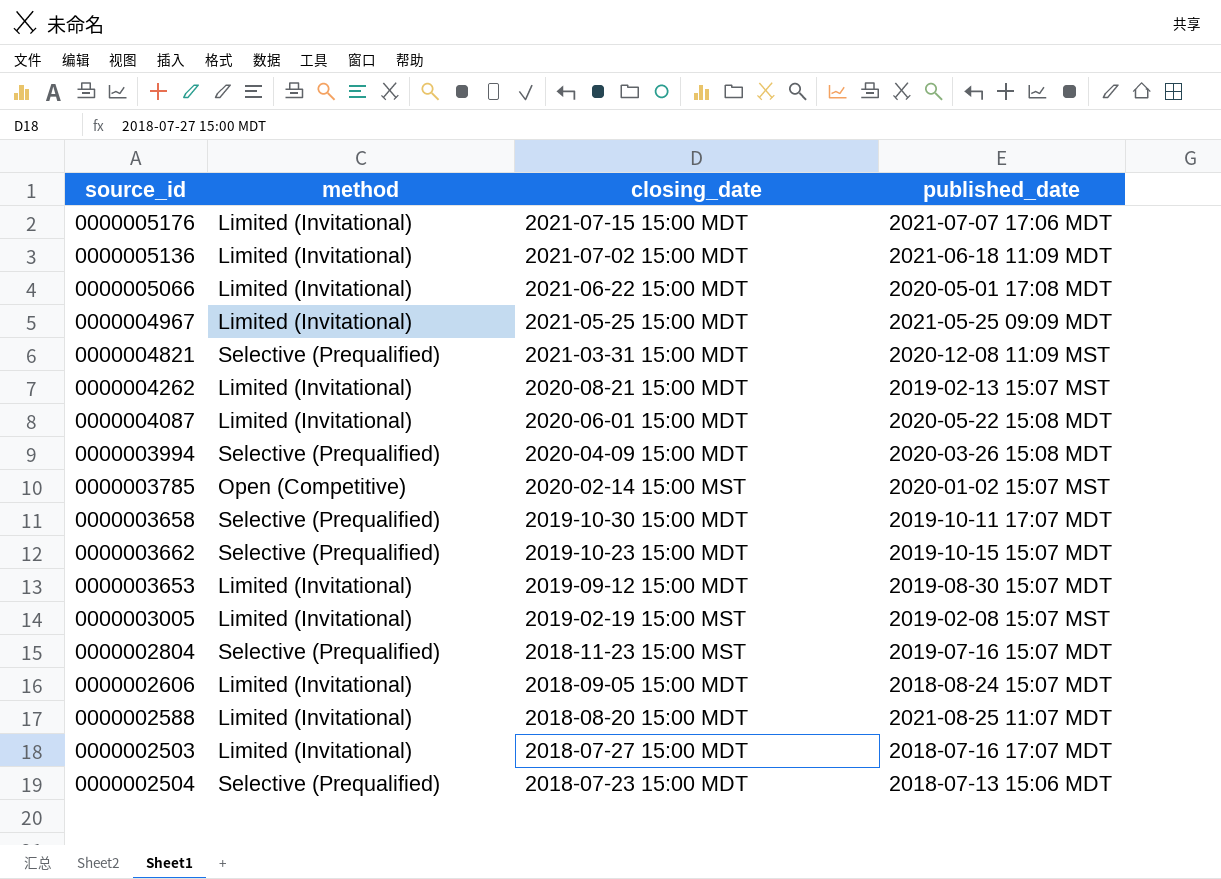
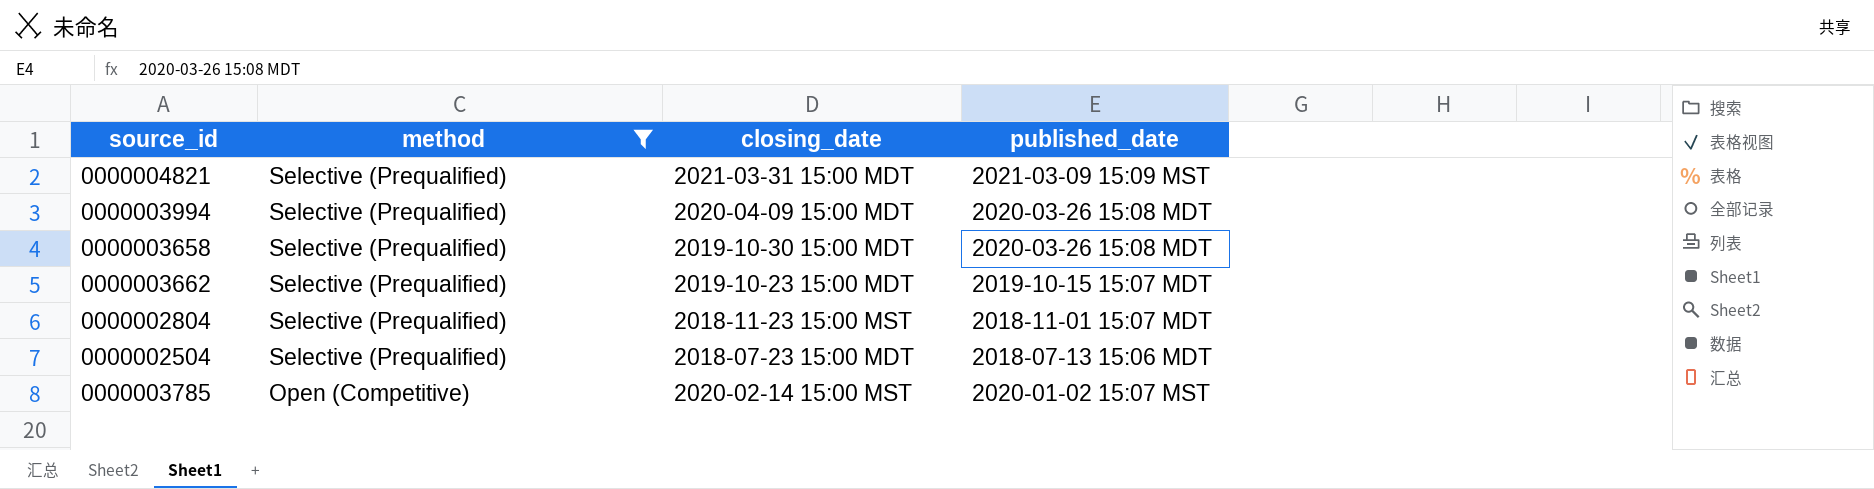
filter: none -> method != Limited (Invitational)
row order: closing_date descending -> method descending
0000004821 | published_date: 2020-12-08 11:09 MST -> 2021-03-09 15:09 MST
0000003658 | published_date: 2019-10-11 17:07 MDT -> 2020-03-26 15:08 MDT
0000002804 | published_date: 2019-07-16 15:07 MDT -> 2018-11-01 15:07 MDT

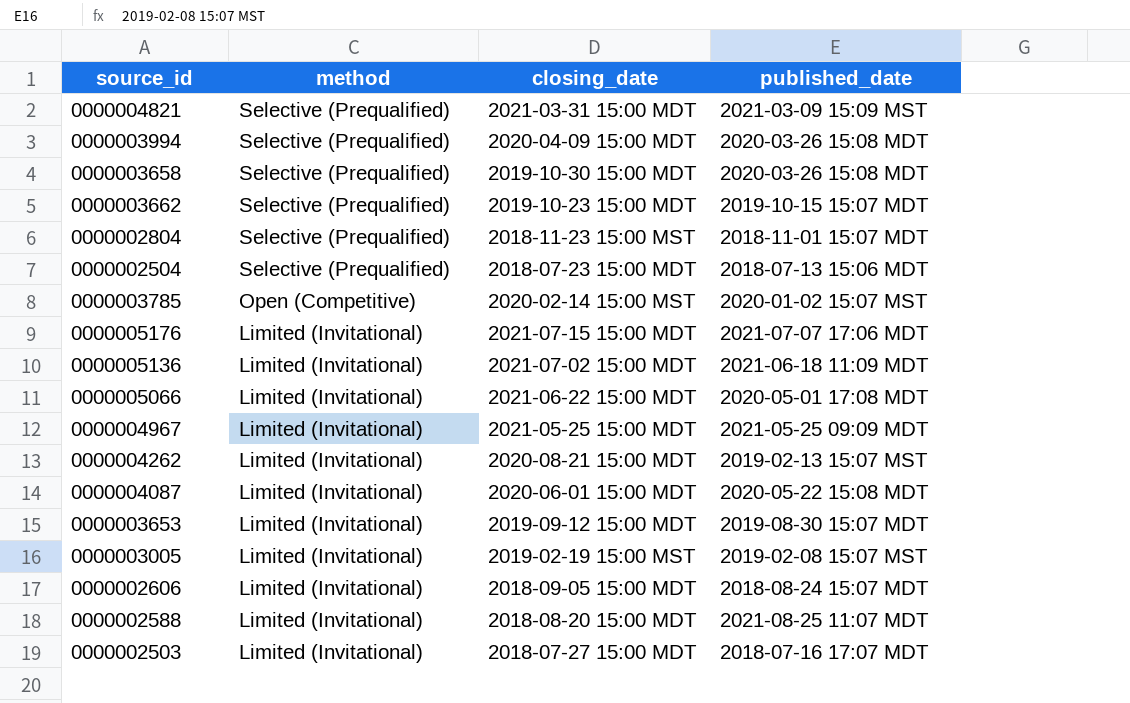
filter: method != Limited (Invitational) -> none

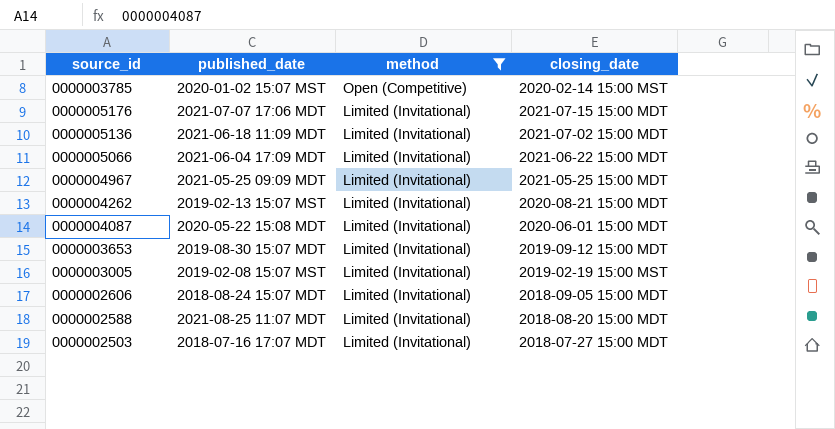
filter: none -> method != Selective (Prequalified)
column published_date | position: 4 -> 2
0000005066 | published_date: 2020-05-01 17:08 MDT -> 2021-06-04 17:09 MDT

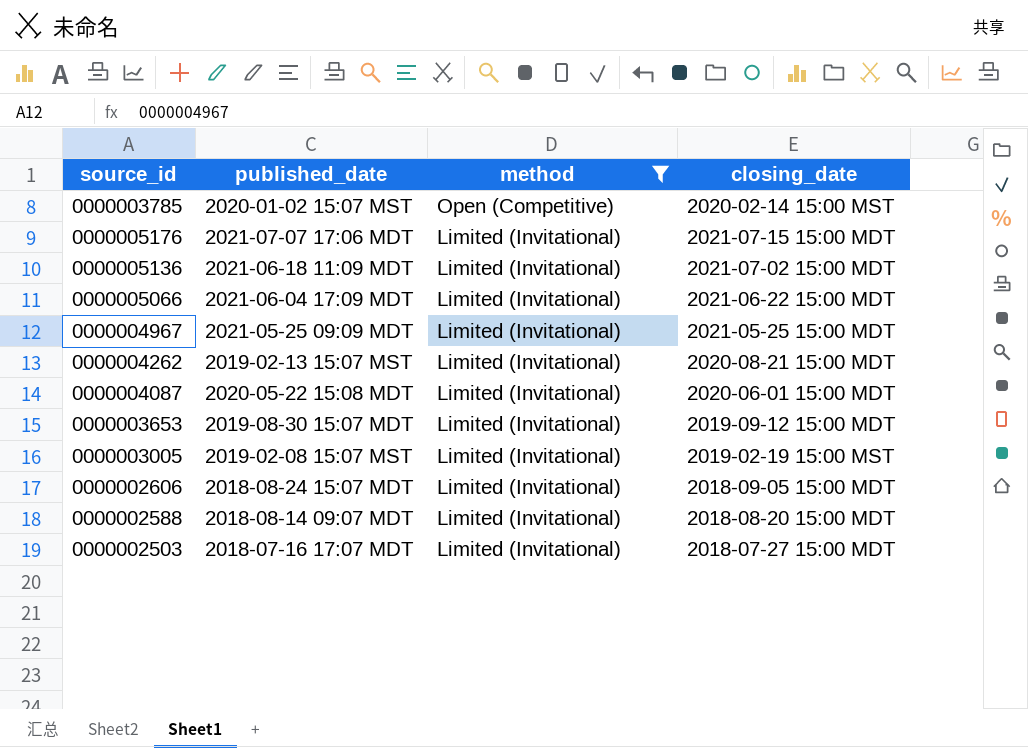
0000002588 | published_date: 2021-08-25 11:07 MDT -> 2018-08-14 09:07 MDT

